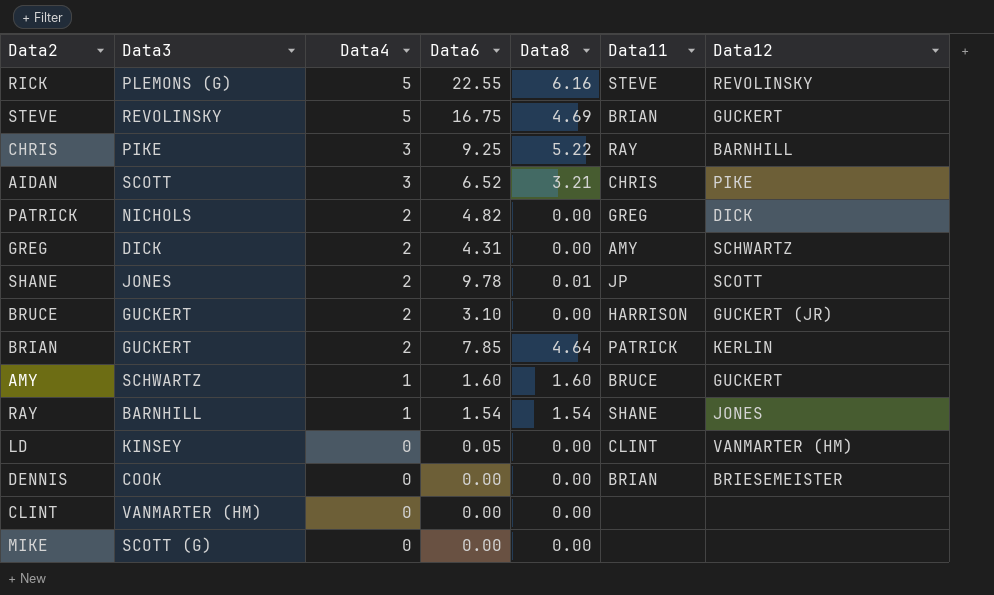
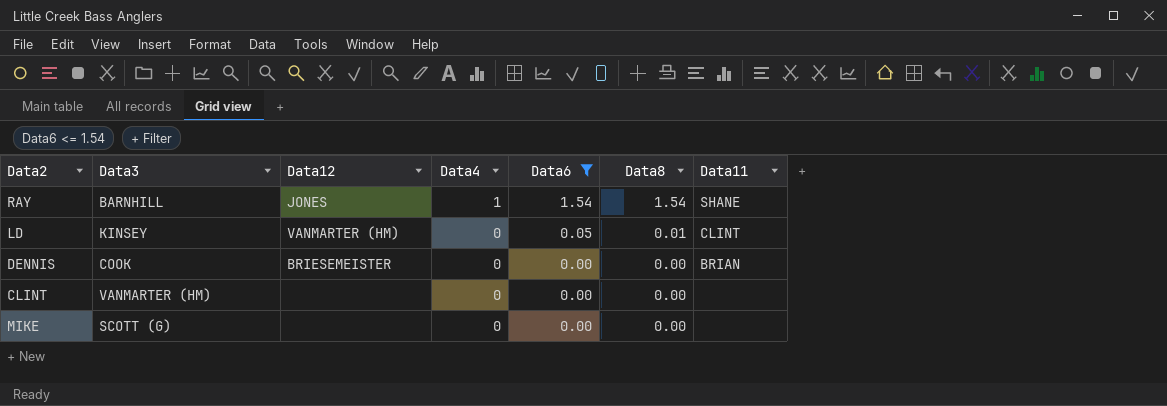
filter: none -> Data6 <= 1.54
column Data12 | position: 7 -> 3
LD | Data8: 0.00 -> 0.01

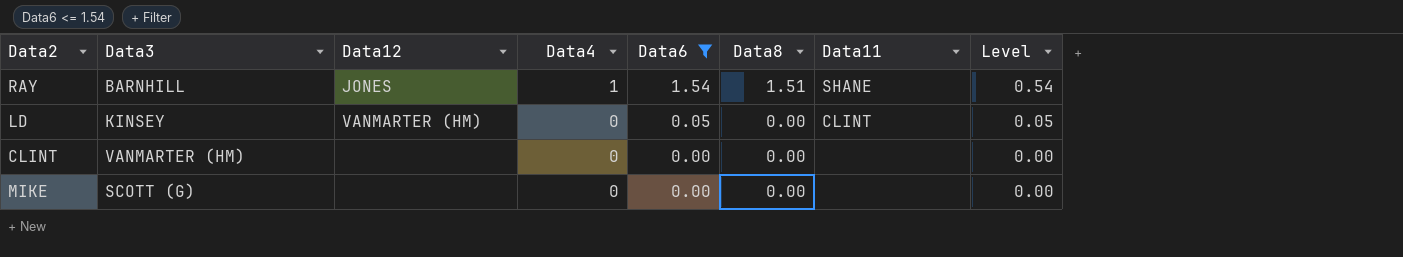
column Level | formula: none -> [Data6] - [Data4]
row DENNIS: COOK | BRIESEMEISTER | 0 | 0.00 | 0.00 | BRIAN -> none
RAY | Data8: 1.54 -> 1.51
LD | Data8: 0.01 -> 0.00

